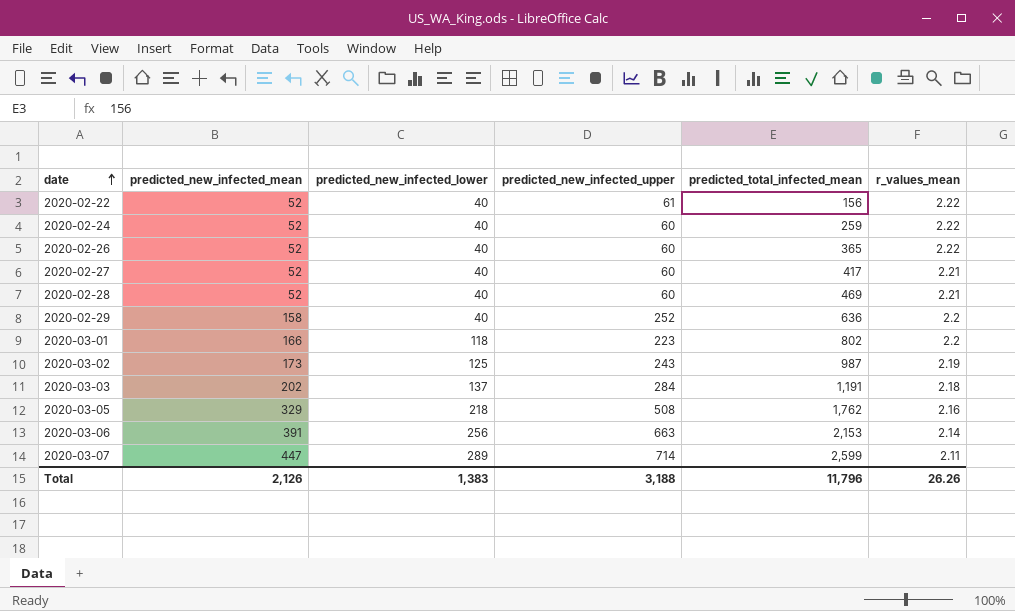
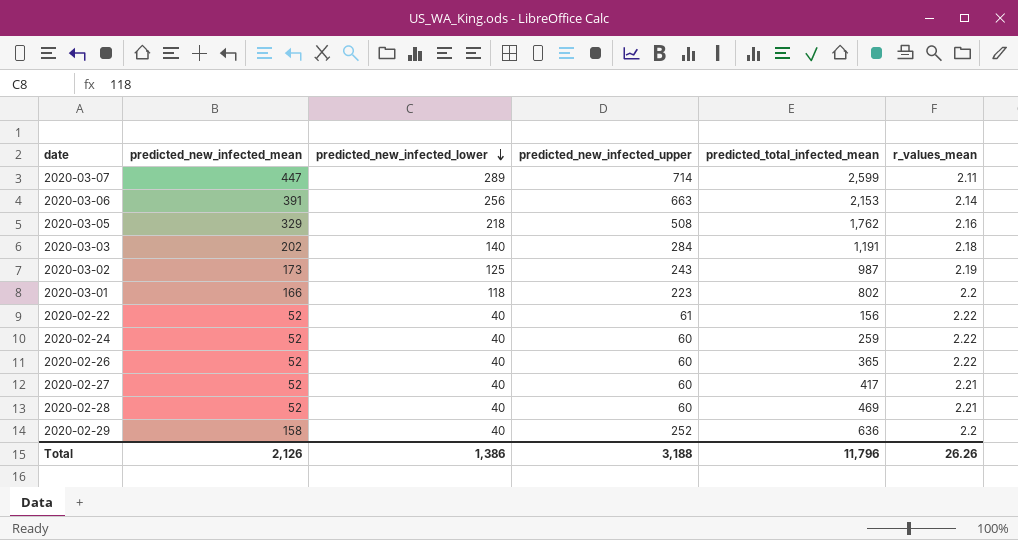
row order: date ascending -> predicted_new_infected_lower descending
2020-03-03 | predicted_new_infected_lower: 137 -> 140
Total | predicted_new_infected_lower: 1,383 -> 1,386

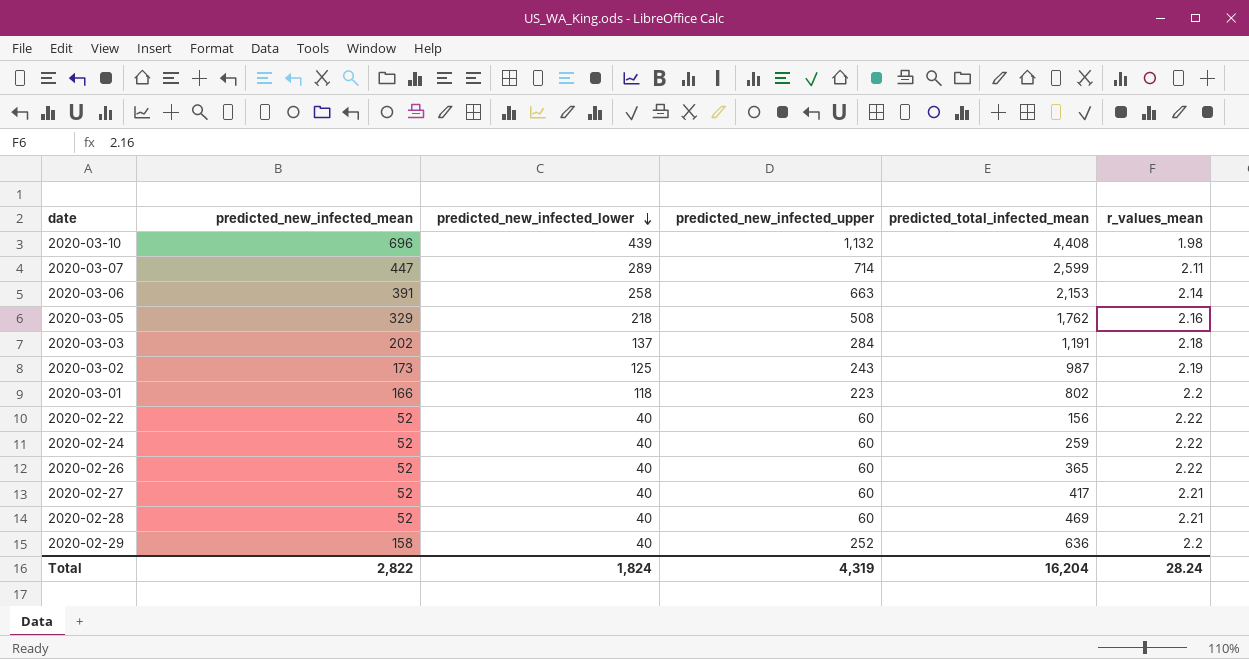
row 2020-03-10: none -> 696 | 439 | 1,132 | 4,408 | 1.98
2020-03-06 | predicted_new_infected_lower: 256 -> 258
2020-03-03 | predicted_new_infected_lower: 140 -> 137
2020-02-22 | predicted_new_infected_upper: 61 -> 60
Total | predicted_new_infected_mean: 2,126 -> 2,822
Total | predicted_new_infected_lower: 1,386 -> 1,824
Total | predicted_new_infected_upper: 3,188 -> 4,319
Total | predicted_total_infected_mean: 11,796 -> 16,204
Total | r_values_mean: 26.26 -> 28.24

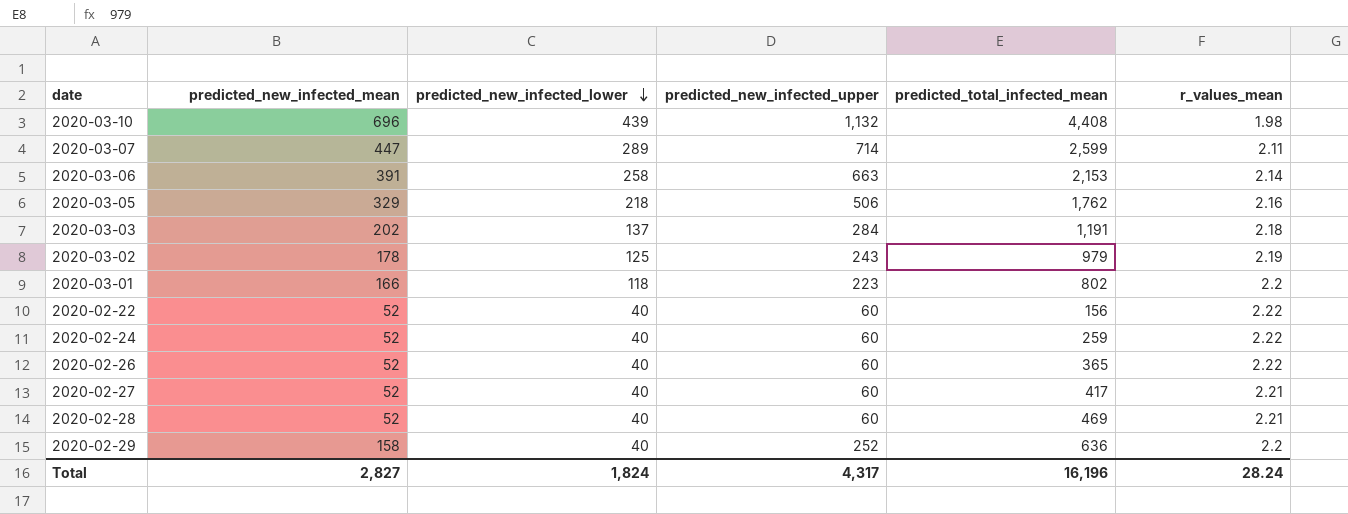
2020-03-05 | predicted_new_infected_upper: 508 -> 506
2020-03-02 | predicted_new_infected_mean: 173 -> 178
2020-03-02 | predicted_total_infected_mean: 987 -> 979
Total | predicted_new_infected_mean: 2,822 -> 2,827
Total | predicted_new_infected_upper: 4,319 -> 4,317
Total | predicted_total_infected_mean: 16,204 -> 16,196

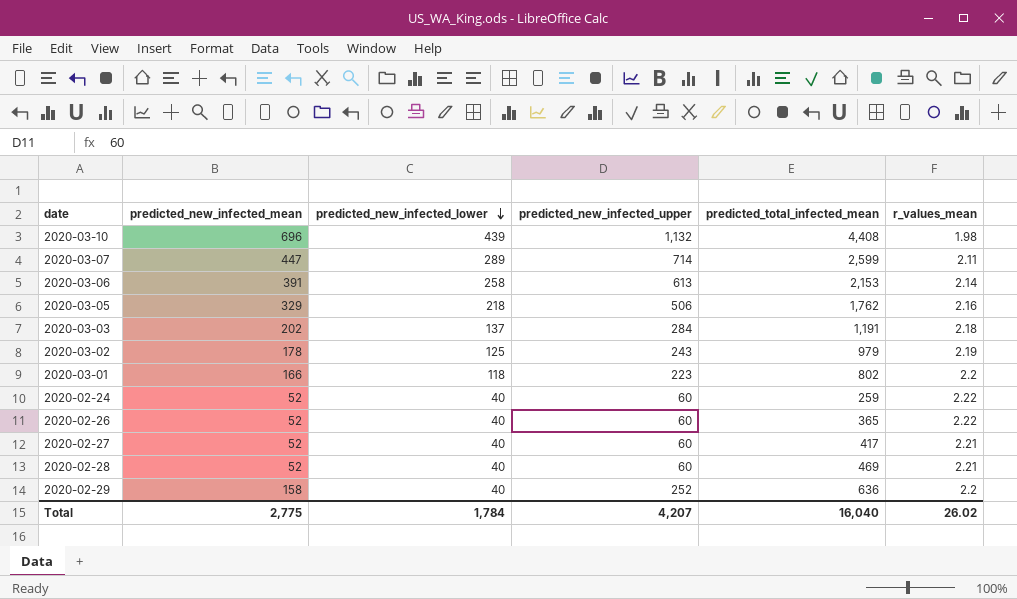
row 2020-02-22: 52 | 40 | 60 | 156 | 2.22 -> none
2020-03-06 | predicted_new_infected_upper: 663 -> 613
Total | predicted_new_infected_mean: 2,827 -> 2,775
Total | predicted_new_infected_lower: 1,824 -> 1,784
Total | predicted_new_infected_upper: 4,317 -> 4,207
Total | predicted_total_infected_mean: 16,196 -> 16,040
Total | r_values_mean: 28.24 -> 26.02

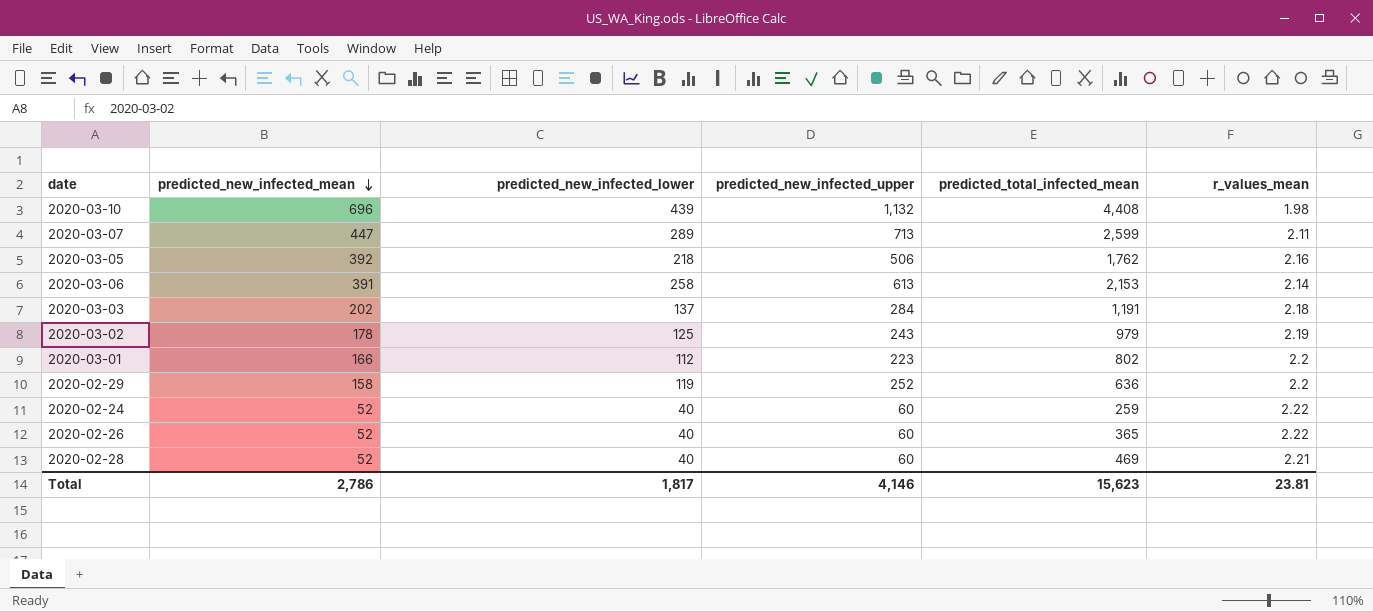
row order: predicted_new_infected_lower descending -> predicted_new_infected_mean descending
row 2020-02-27: 52 | 40 | 60 | 417 | 2.21 -> none
2020-03-07 | predicted_new_infected_upper: 714 -> 713
2020-03-05 | predicted_new_infected_mean: 329 -> 392
2020-03-01 | predicted_new_infected_lower: 118 -> 112
2020-02-29 | predicted_new_infected_lower: 40 -> 119
Total | predicted_new_infected_mean: 2,775 -> 2,786
Total | predicted_new_infected_lower: 1,784 -> 1,817
Total | predicted_new_infected_upper: 4,207 -> 4,146
Total | predicted_total_infected_mean: 16,040 -> 15,623
Total | r_values_mean: 26.02 -> 23.81

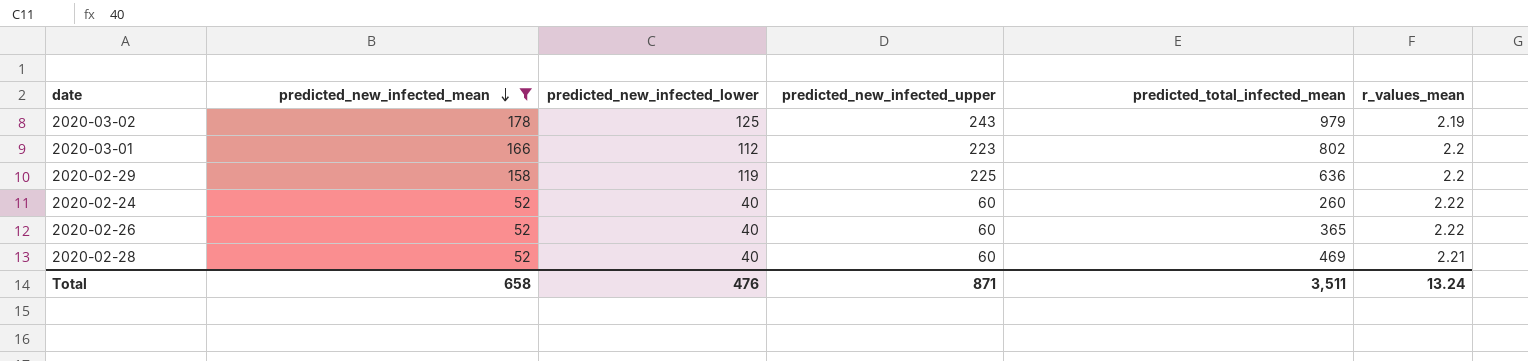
filter: none -> predicted_new_infected_mean <= 178
2020-02-29 | predicted_new_infected_upper: 252 -> 225
2020-02-24 | predicted_total_infected_mean: 259 -> 260
Total | predicted_new_infected_mean: 2,786 -> 658
Total | predicted_new_infected_lower: 1,817 -> 476
Total | predicted_new_infected_upper: 4,146 -> 871
Total | predicted_total_infected_mean: 15,623 -> 3,511
Total | r_values_mean: 23.81 -> 13.24

